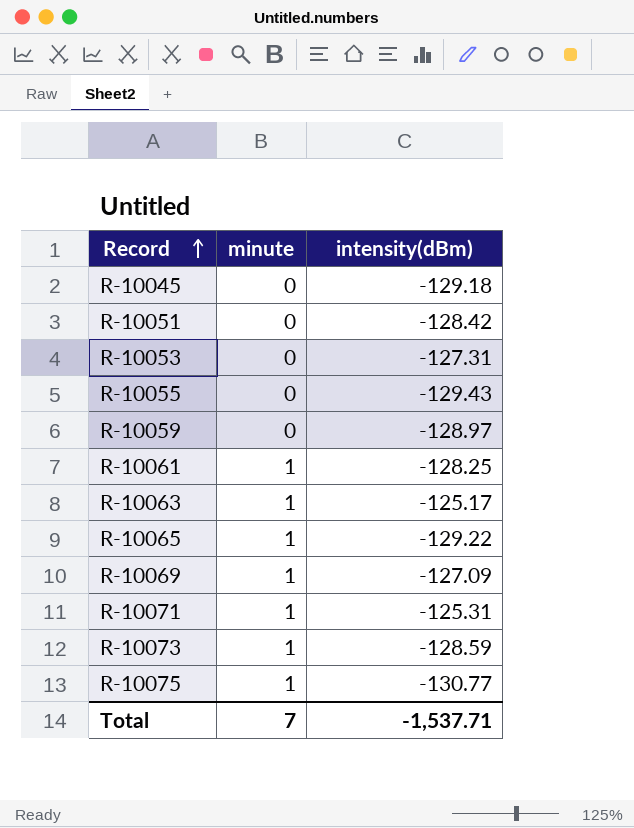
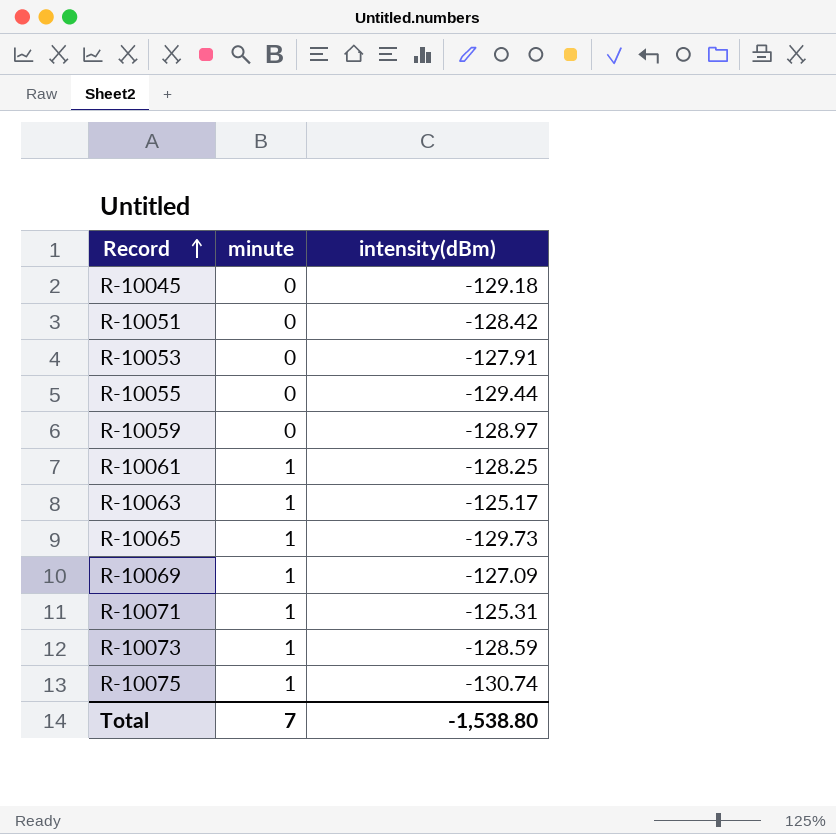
R-10053 | intensity(dBm): -127.31 -> -127.91
R-10055 | intensity(dBm): -129.43 -> -129.44
R-10065 | intensity(dBm): -129.22 -> -129.73
R-10075 | intensity(dBm): -130.77 -> -130.74
Total | intensity(dBm): -1,537.71 -> -1,538.80

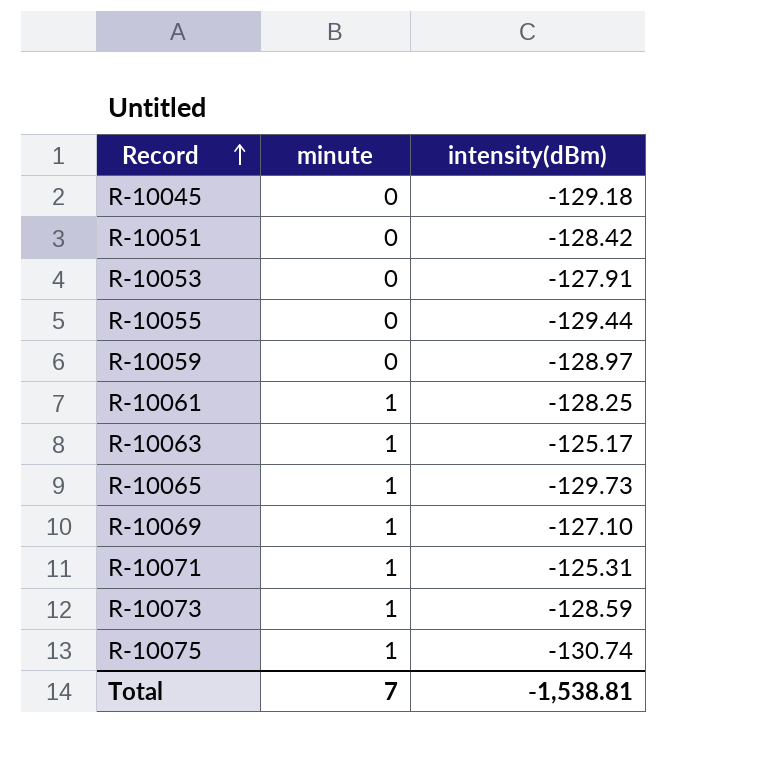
R-10069 | intensity(dBm): -127.09 -> -127.10
Total | intensity(dBm): -1,538.80 -> -1,538.81

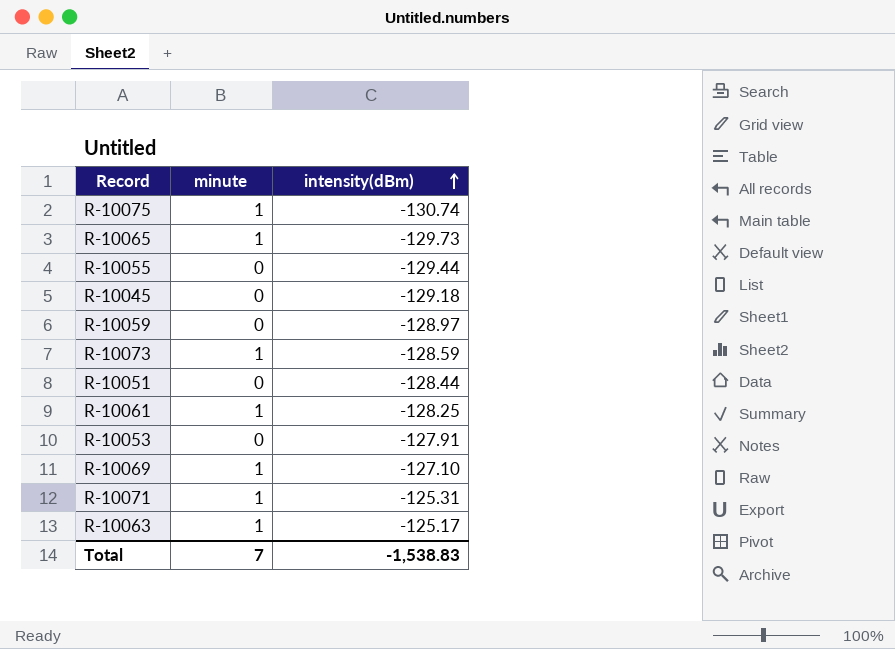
row order: Record ascending -> intensity(dBm) ascending
R-10051 | intensity(dBm): -128.42 -> -128.44
Total | intensity(dBm): -1,538.81 -> -1,538.83

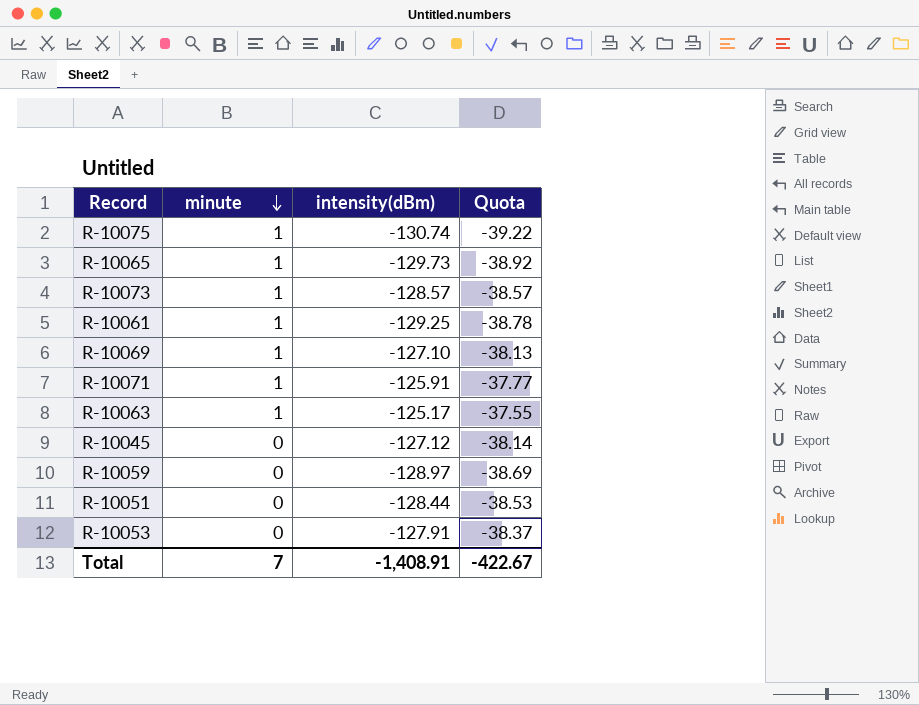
row order: intensity(dBm) ascending -> minute descending
column Quota | formula: none -> [intensity(dBm)] * 0.3
row R-10055: 0 | -129.44 -> none
R-10073 | intensity(dBm): -128.59 -> -128.57
R-10061 | intensity(dBm): -128.25 -> -129.25
R-10071 | intensity(dBm): -125.31 -> -125.91
R-10045 | intensity(dBm): -129.18 -> -127.12
Total | intensity(dBm): -1,538.83 -> -1,408.91

